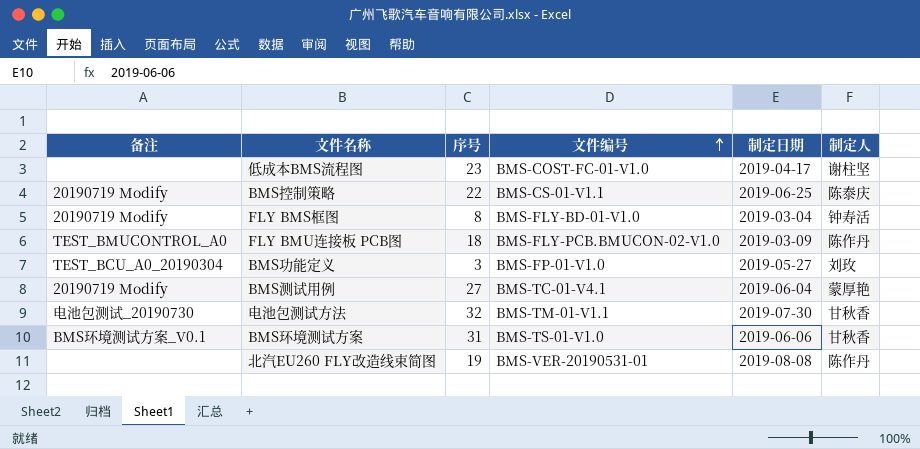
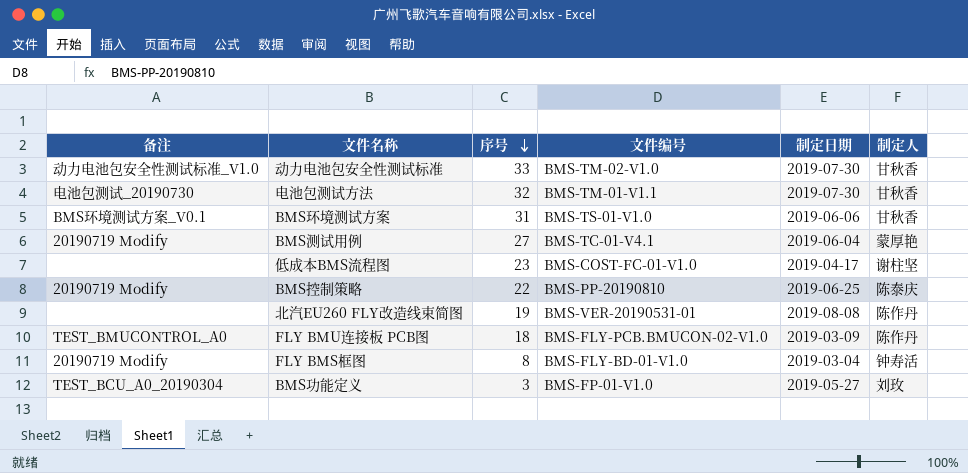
row order: 文件编号 ascending -> 序号 descending
row 动力电池包安全性测试标准: none -> 动力电池包安全性测试标准_V1.0 | 33 | BMS-TM-02-V1.0 | 2019-07-30 | 甘秋香
BMS控制策略 | 文件编号: BMS-CS-01-V1.1 -> BMS-PP-20190810

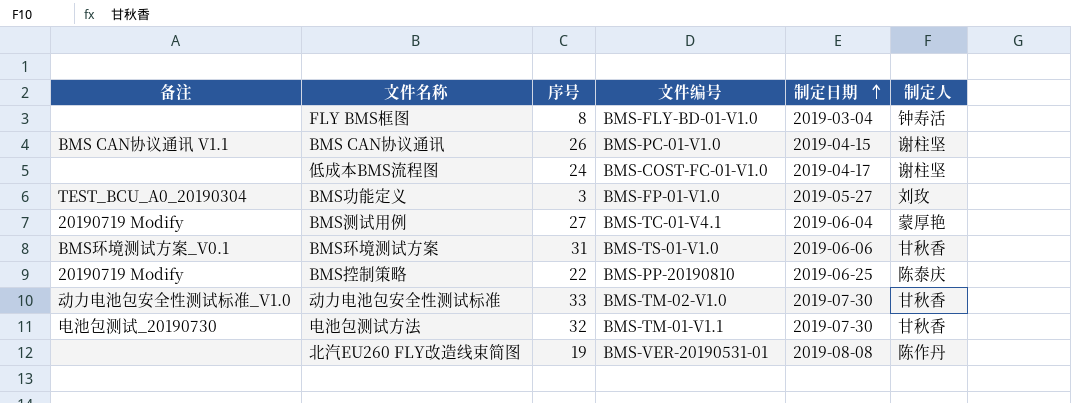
row order: 序号 descending -> 制定日期 ascending
row FLY BMU连接板 PCB图: TEST_BMUCONTROL_A0 | 18 | BMS-FLY-PCB.BMUCON-02-V1.0 | 2019-03-09 | 陈作丹 -> none
FLY BMS框图 | 备注: 20190719 Modify -> none
row BMS CAN协议通讯: none -> BMS CAN协议通讯 V1.1 | 26 | BMS-PC-01-V1.0 | 2019-04-15 | 谢柱坚
低成本BMS流程图 | 序号: 23 -> 24

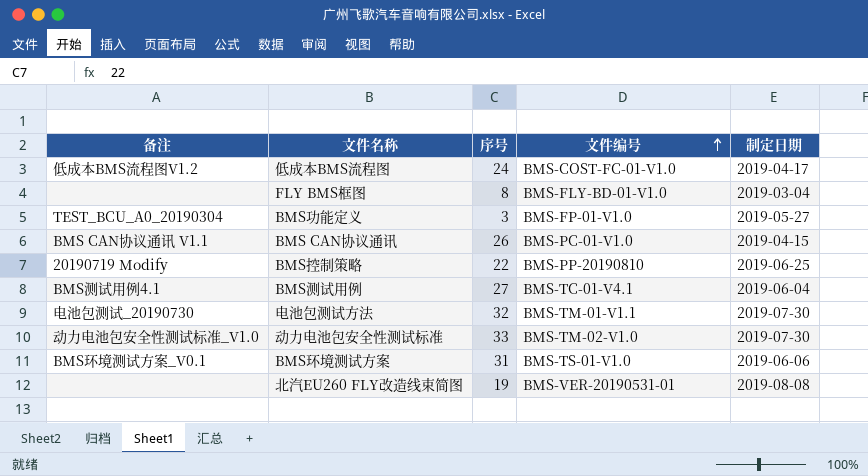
row order: 制定日期 ascending -> 文件编号 ascending
column 制定人 | position: 6 -> none
低成本BMS流程图 | 备注: none -> 低成本BMS流程图V1.2
BMS测试用例 | 备注: 20190719 Modify -> BMS测试用例4.1

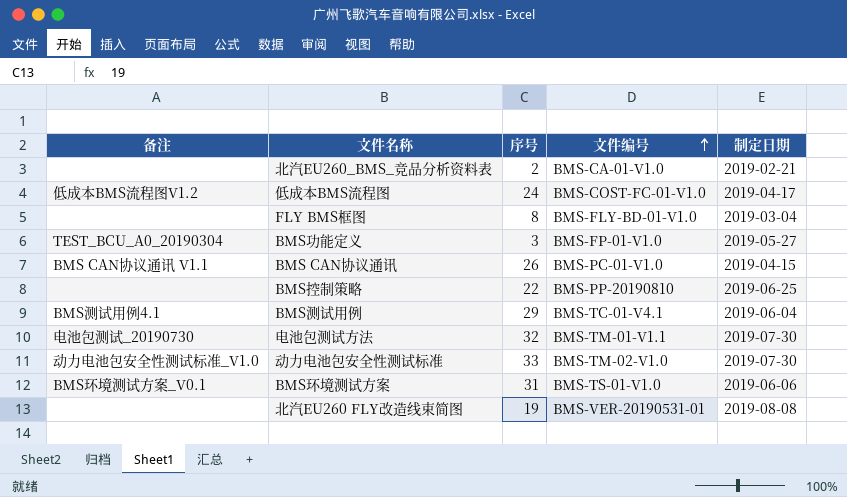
row 北汽EU260_BMS_竞品分析资料表: none -> none | 2 | BMS-CA-01-V1.0 | 2019-02-21
BMS控制策略 | 备注: 20190719 Modify -> none
BMS测试用例 | 序号: 27 -> 29

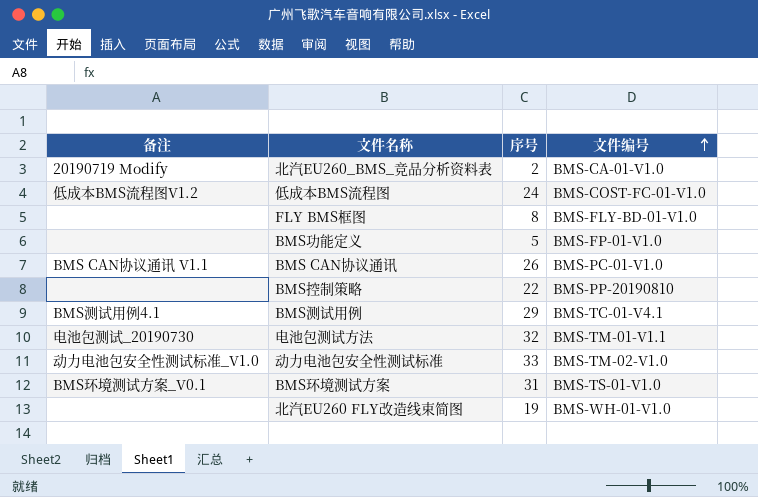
column 制定日期 | position: 5 -> none
北汽EU260_BMS_竞品分析资料表 | 备注: none -> 20190719 Modify
BMS功能定义 | 备注: TEST_BCU_A0_20190304 -> none
BMS功能定义 | 序号: 3 -> 5
北汽EU260 FLY改造线束简图 | 文件编号: BMS-VER-20190531-01 -> BMS-WH-01-V1.0

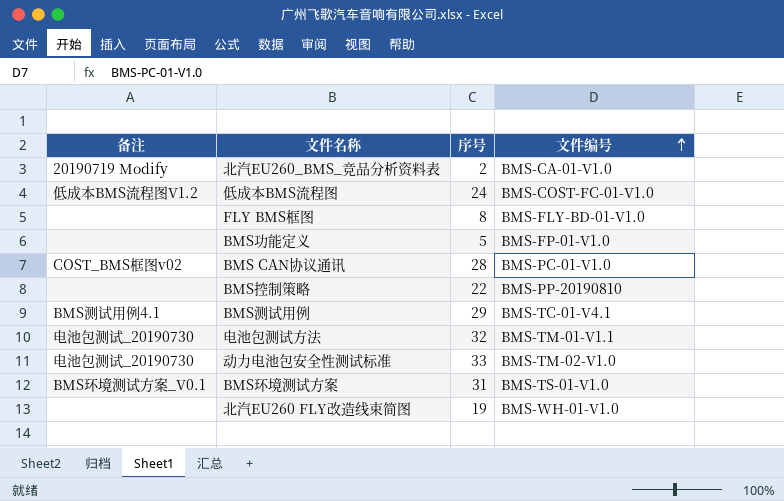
BMS CAN协议通讯 | 备注: BMS CAN协议通讯 V1.1 -> COST_BMS框图v02
BMS CAN协议通讯 | 序号: 26 -> 28
动力电池包安全性测试标准 | 备注: 动力电池包安全性测试标准_V1.0 -> 电池包测试_20190730

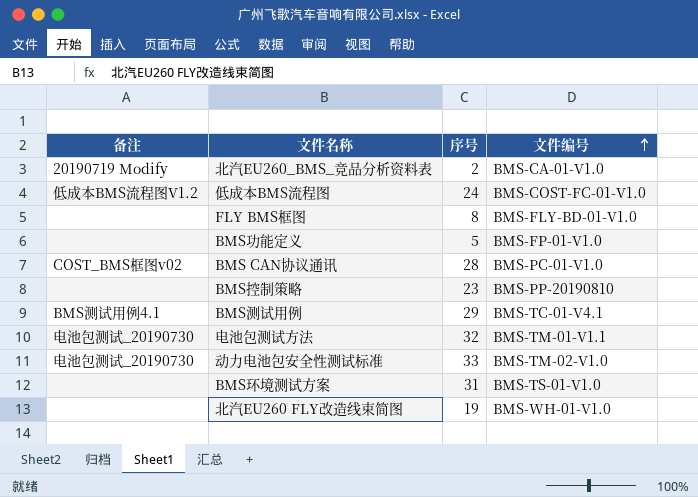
BMS控制策略 | 序号: 22 -> 23
BMS环境测试方案 | 备注: BMS环境测试方案_V0.1 -> none

